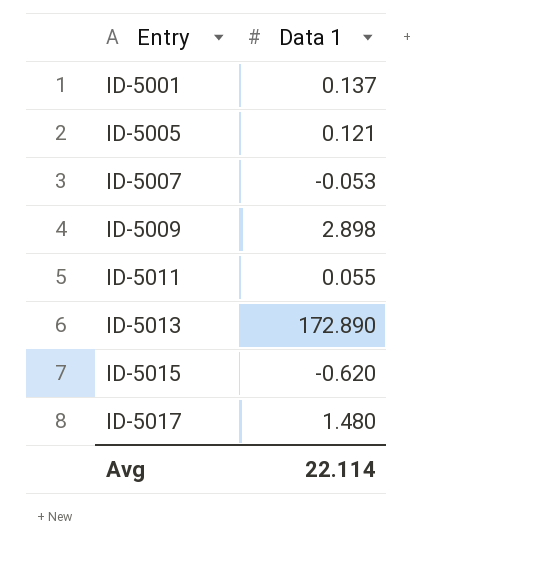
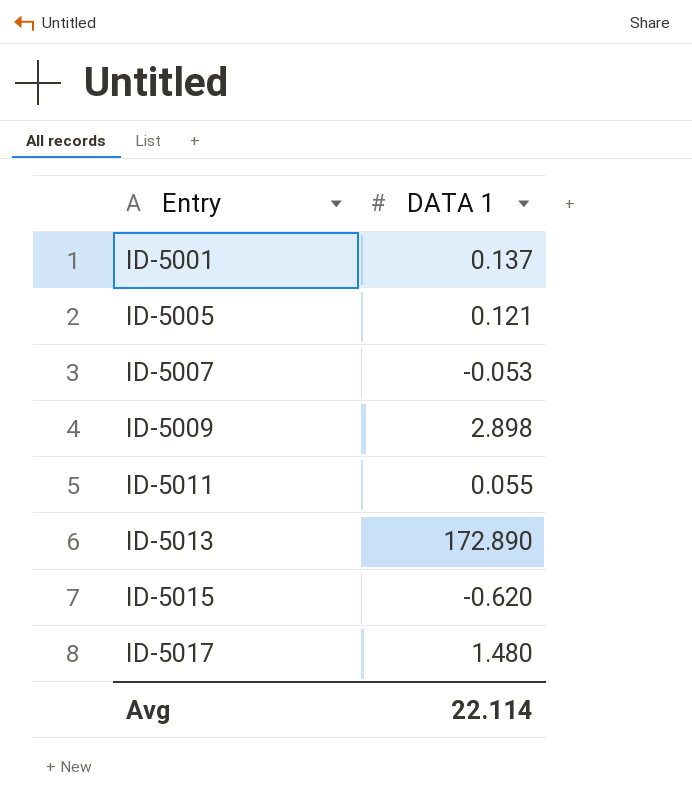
column name: Data 1 -> DATA 1

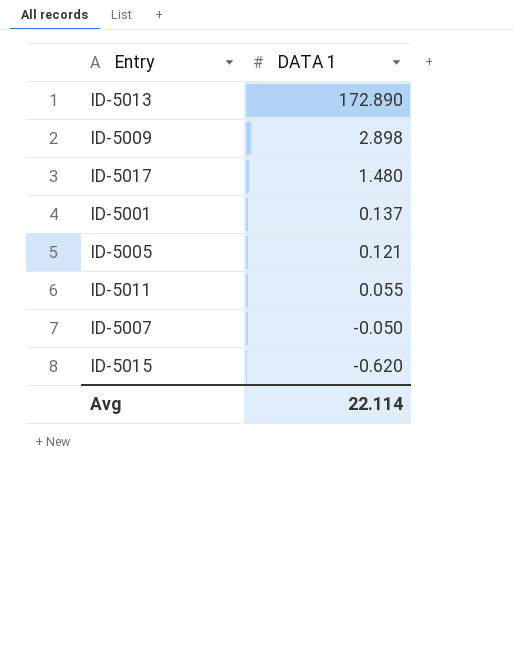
row order: Entry ascending -> DATA 1 descending
ID-5007 | DATA 1: -0.053 -> -0.050

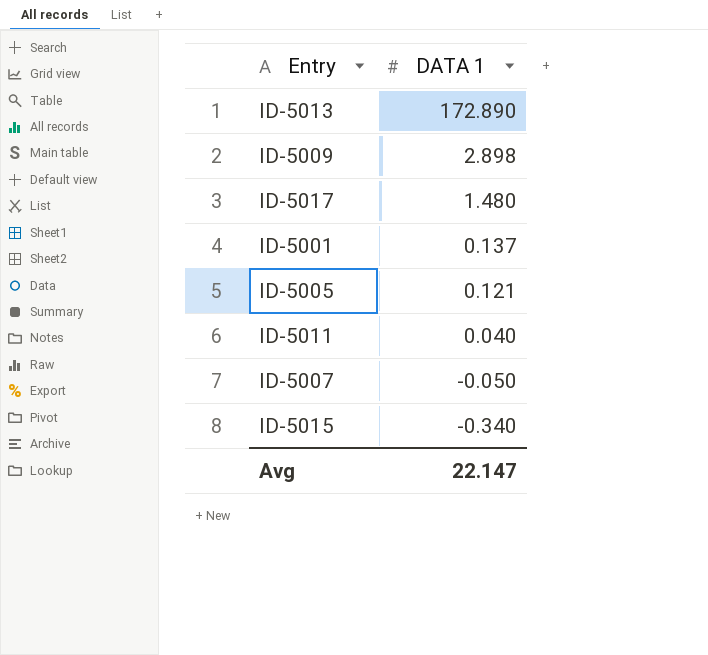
ID-5011 | DATA 1: 0.055 -> 0.040
ID-5015 | DATA 1: -0.620 -> -0.340
Avg | DATA 1: 22.114 -> 22.147

